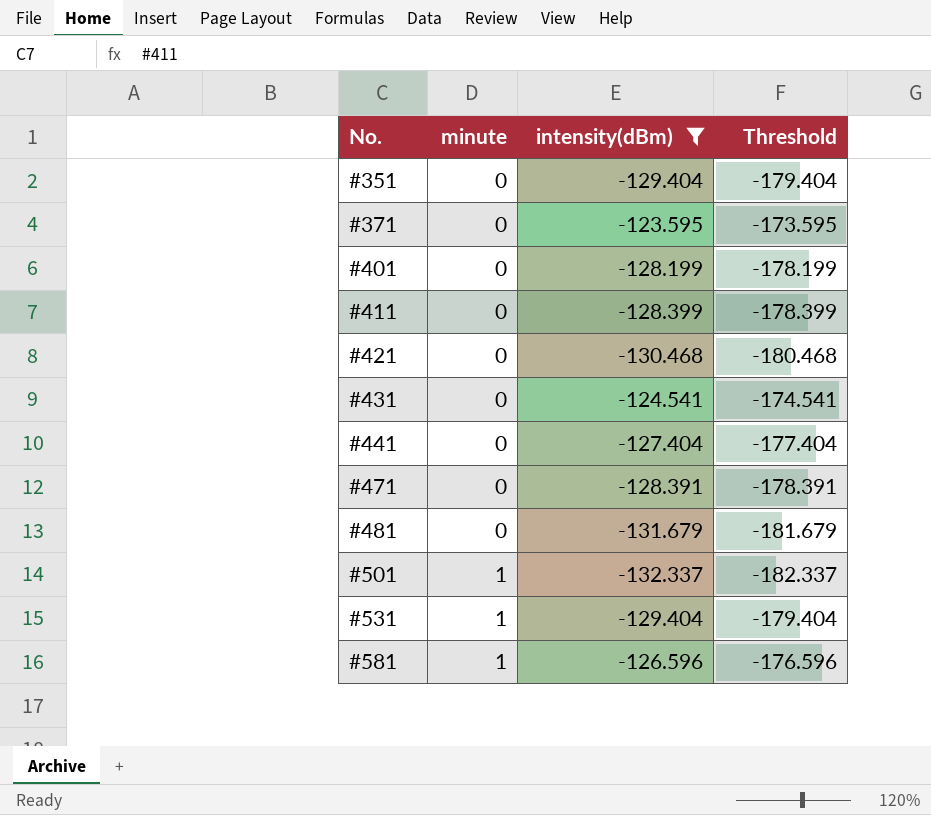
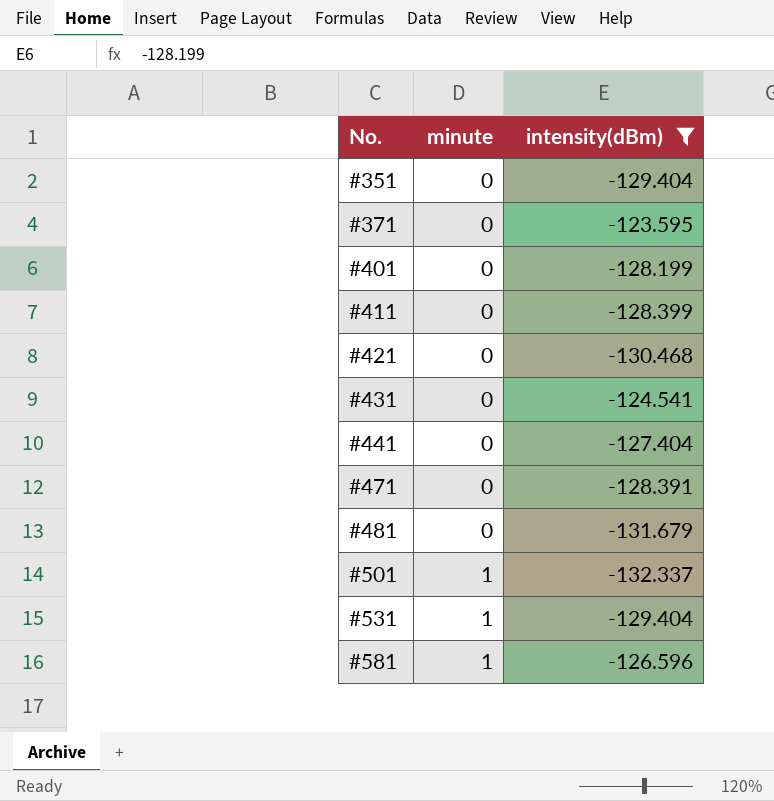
column Threshold | formula: [intensity(dBm)] - 50 -> none

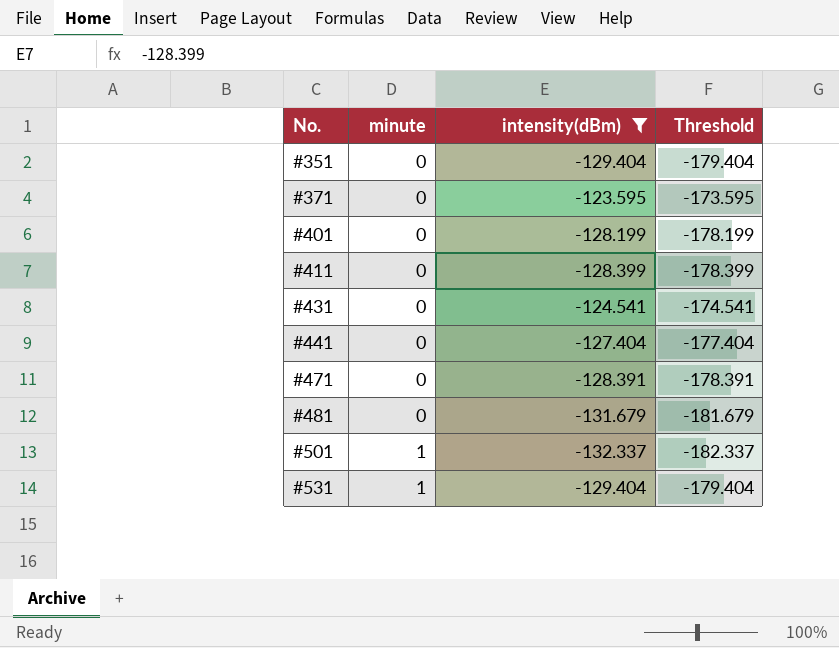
column Threshold | formula: none -> [intensity(dBm)] - 50
row #421: 0 | -130.468 -> none
row #581: 1 | -126.596 -> none

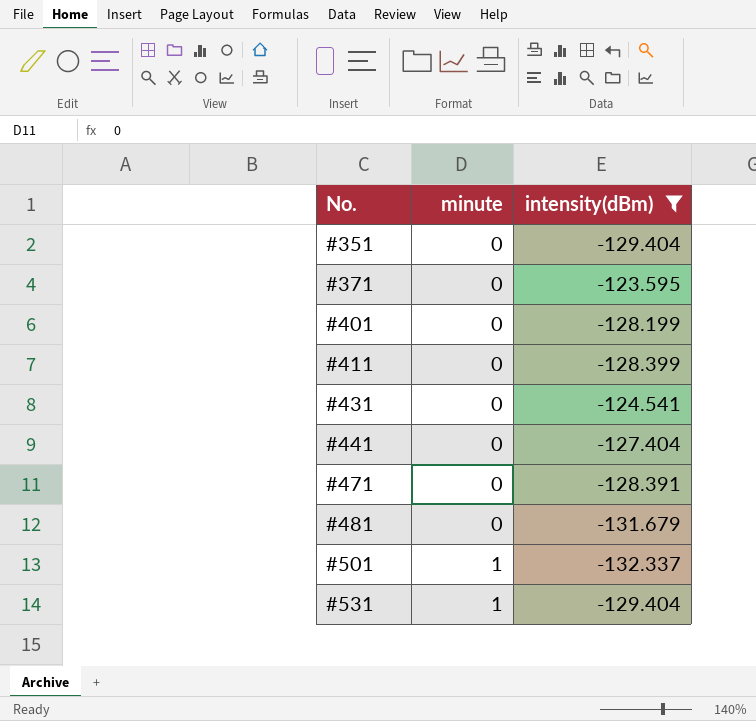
column Threshold | formula: [intensity(dBm)] - 50 -> none

